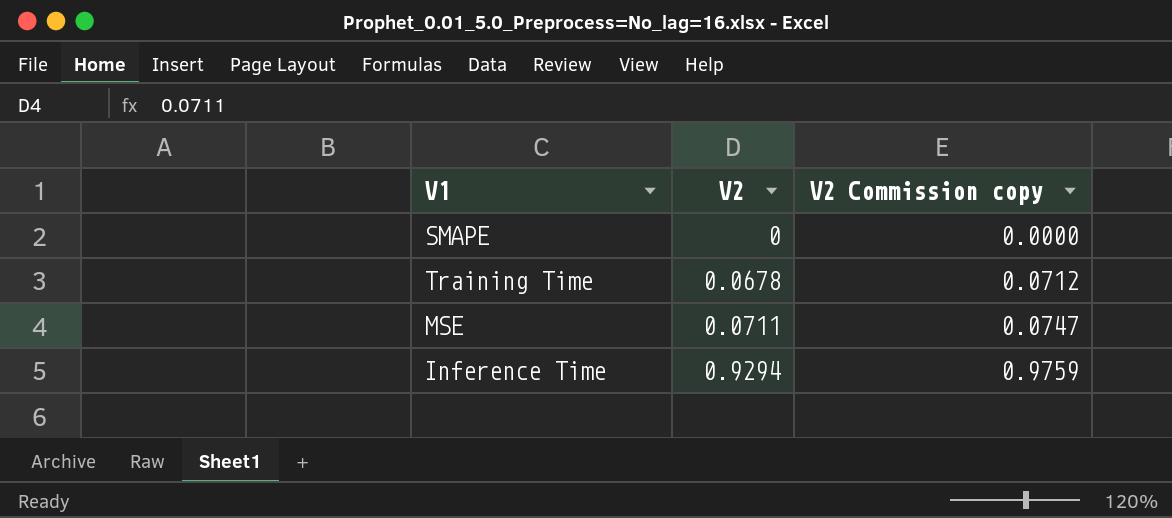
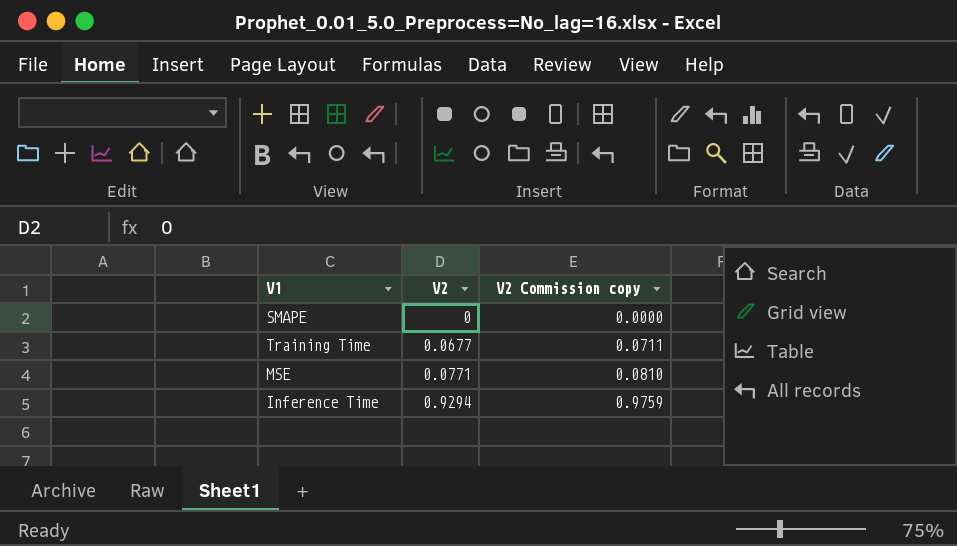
Training Time | V2: 0.0678 -> 0.0677
Training Time | V2 Commission copy: 0.0712 -> 0.0711
MSE | V2: 0.0711 -> 0.0771
MSE | V2 Commission copy: 0.0747 -> 0.0810

